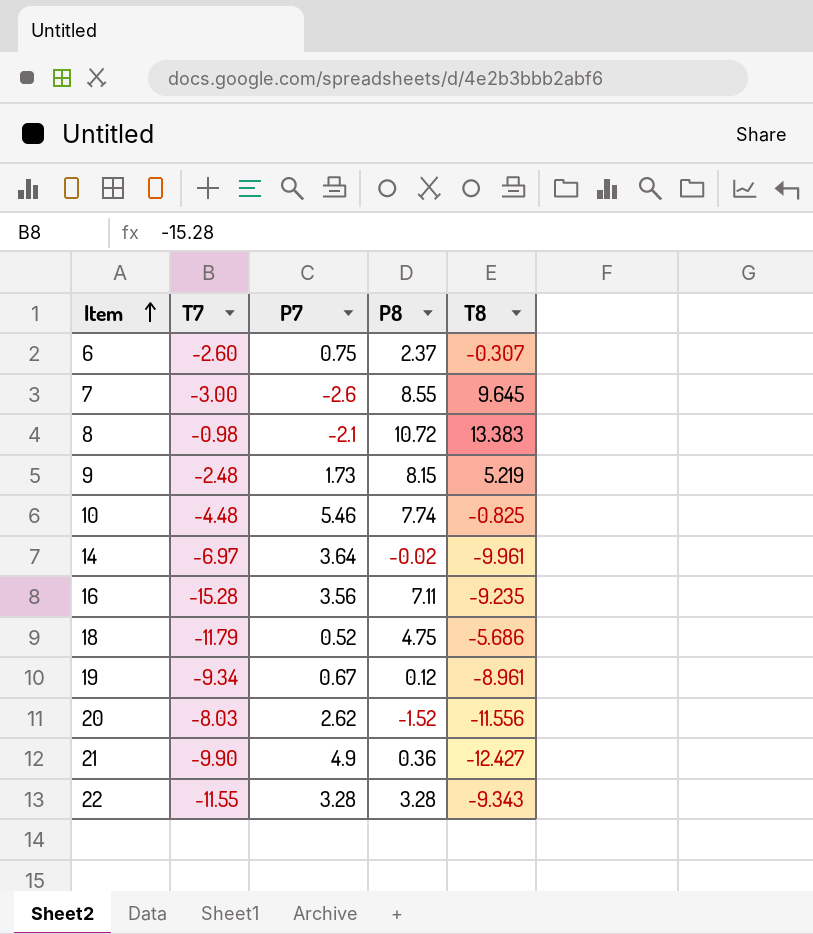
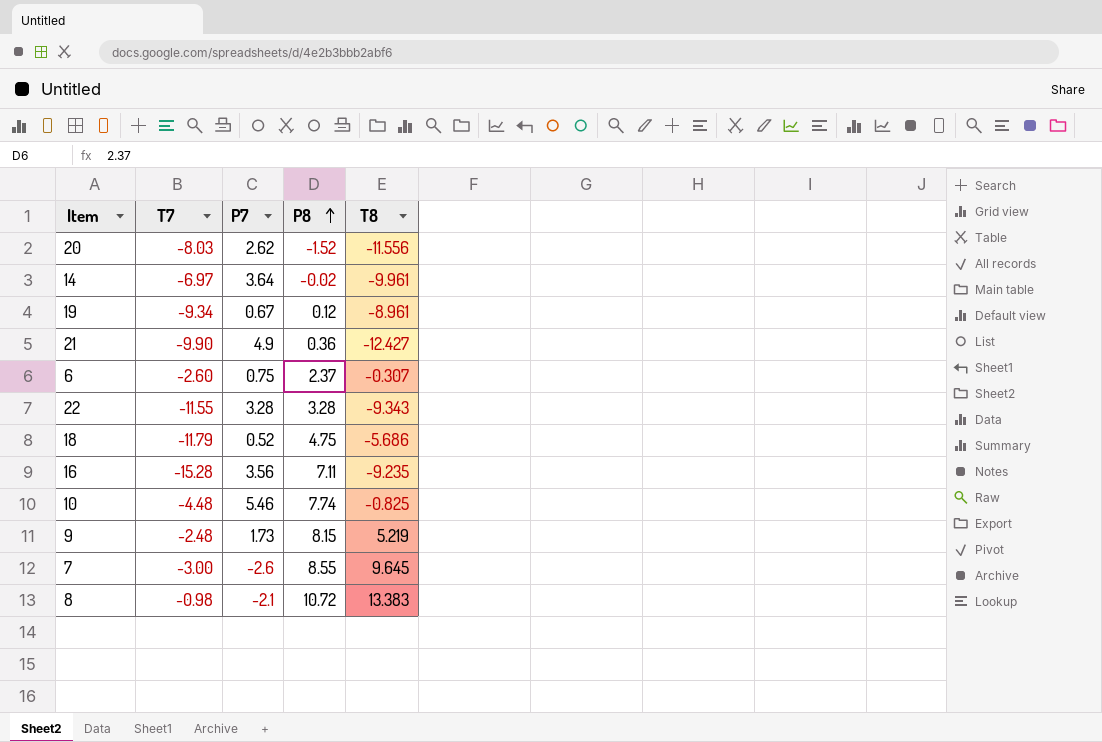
row order: Item ascending -> P8 ascending

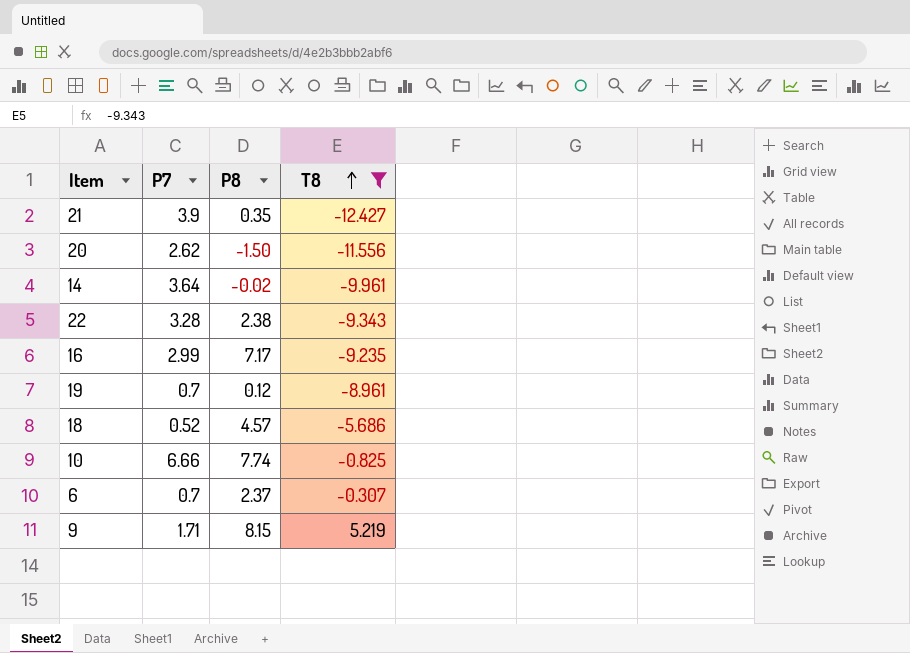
filter: none -> T8 <= 5.219
row order: P8 ascending -> T8 ascending
column T7 | position: 2 -> none
21 | P7: 4.9 -> 3.9
21 | P8: 0.36 -> 0.35
20 | P8: -1.52 -> -1.50
22 | P8: 3.28 -> 2.38
16 | P7: 3.56 -> 2.99
16 | P8: 7.11 -> 7.17
19 | P7: 0.67 -> 0.7
18 | P8: 4.75 -> 4.57
10 | P7: 5.46 -> 6.66
6 | P7: 0.75 -> 0.7
9 | P7: 1.73 -> 1.71

